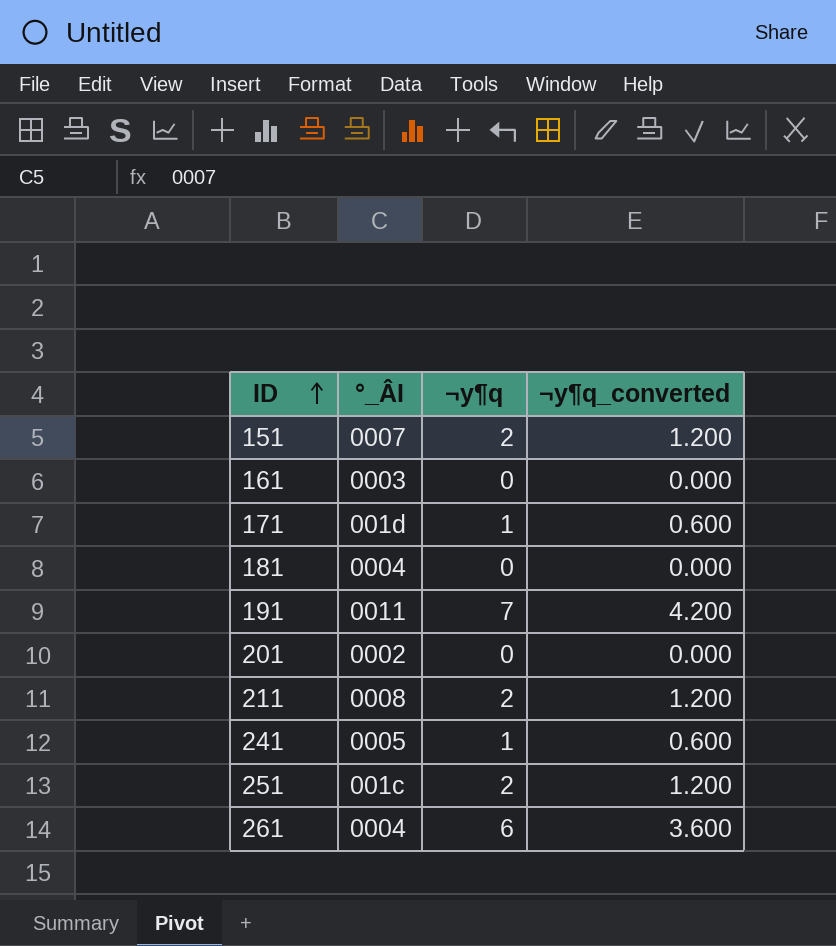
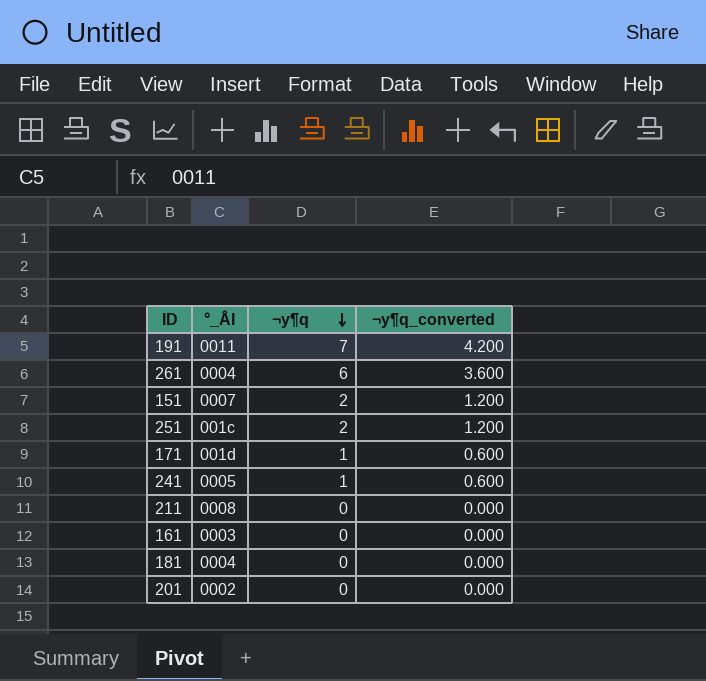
row order: ID ascending -> ¬y¶q descending
211 | ¬y¶q: 2 -> 0
211 | ¬y¶q_converted: 1.200 -> 0.000

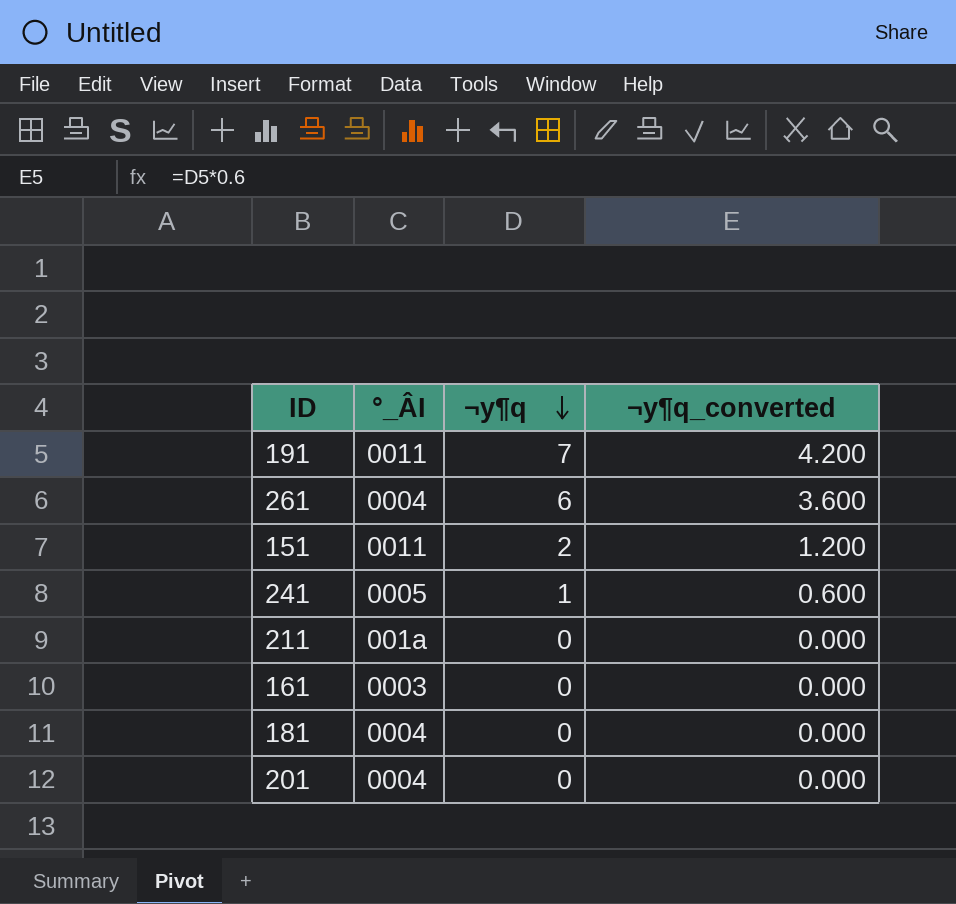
row 251: 001c | 2 | 1.200 -> none
row 171: 001d | 1 | 0.600 -> none
151 | °_ÂI: 0007 -> 0011
211 | °_ÂI: 0008 -> 001a
201 | °_ÂI: 0002 -> 0004

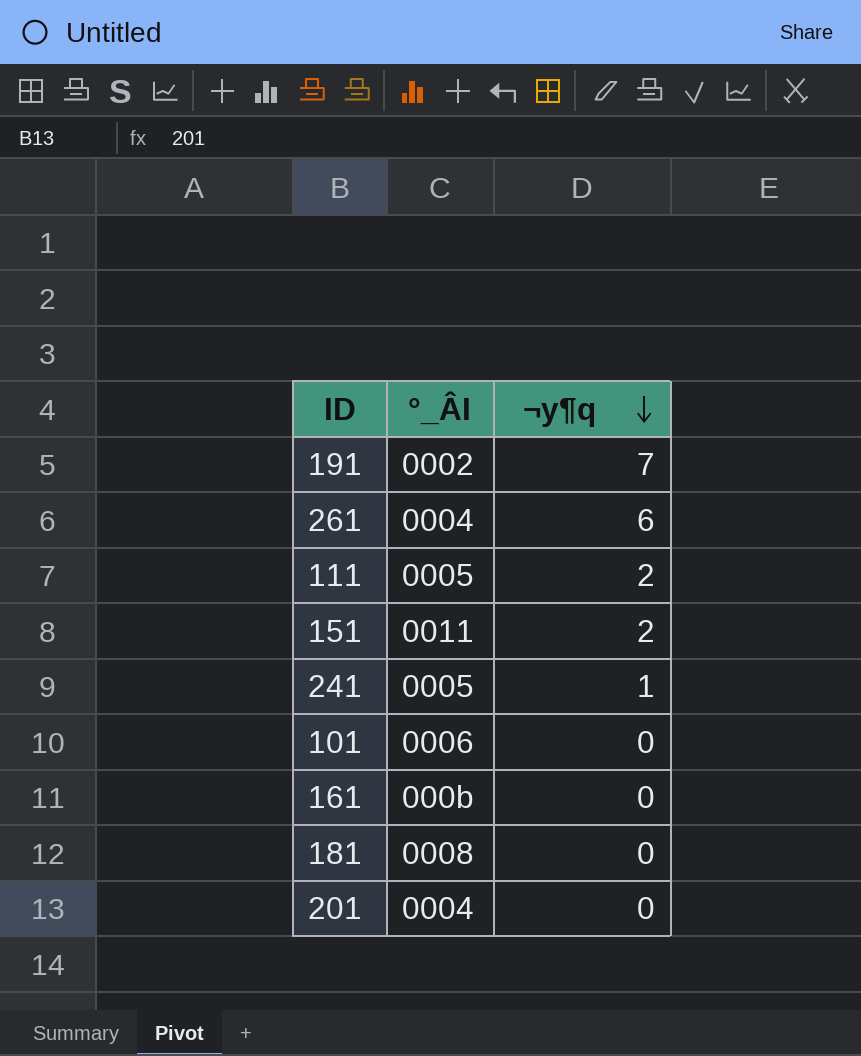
column ¬y¶q_converted | formula: [¬y¶q] * 0.6 -> none
row 211: 001a | 0 | 0.000 -> none
191 | °_ÂI: 0011 -> 0002
row 111: none -> 0005 | 2
row 101: none -> 0006 | 0
161 | °_ÂI: 0003 -> 000b
181 | °_ÂI: 0004 -> 0008

